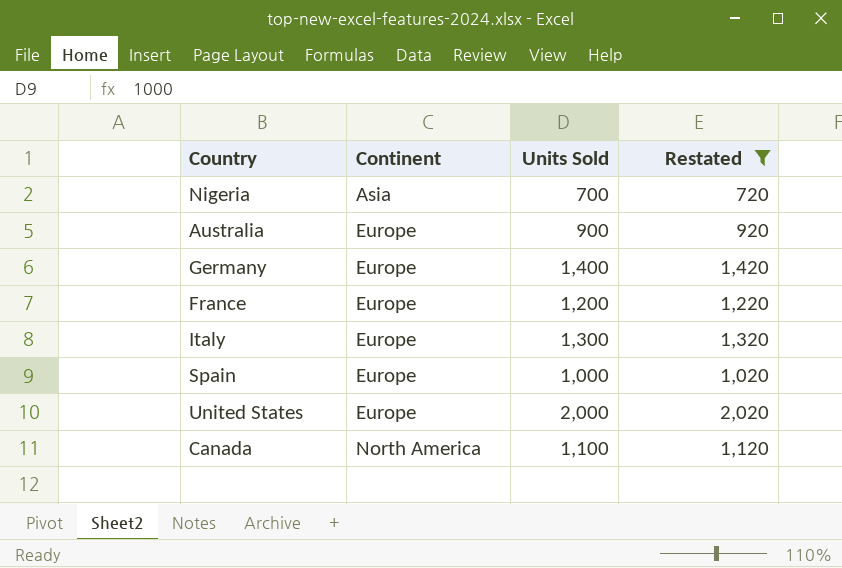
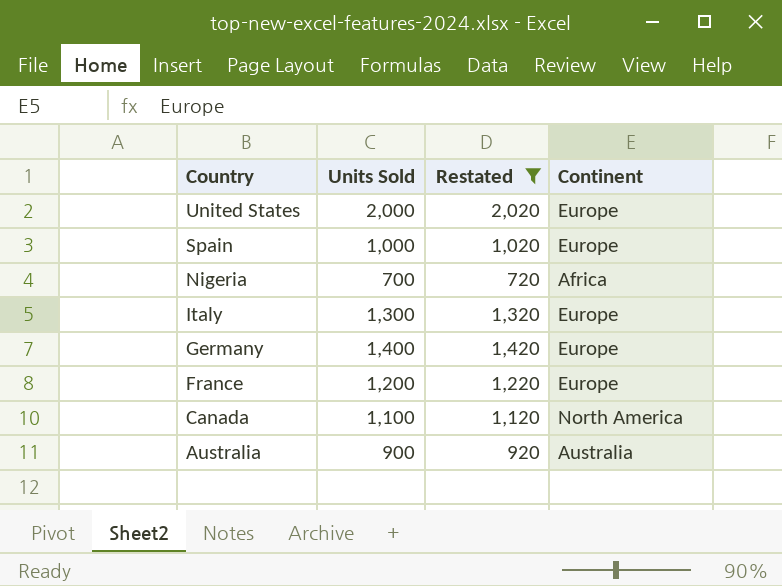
row order: Continent ascending -> Country descending
column Continent | position: 2 -> 4
Nigeria | Continent: Asia -> Africa
Australia | Continent: Europe -> Australia

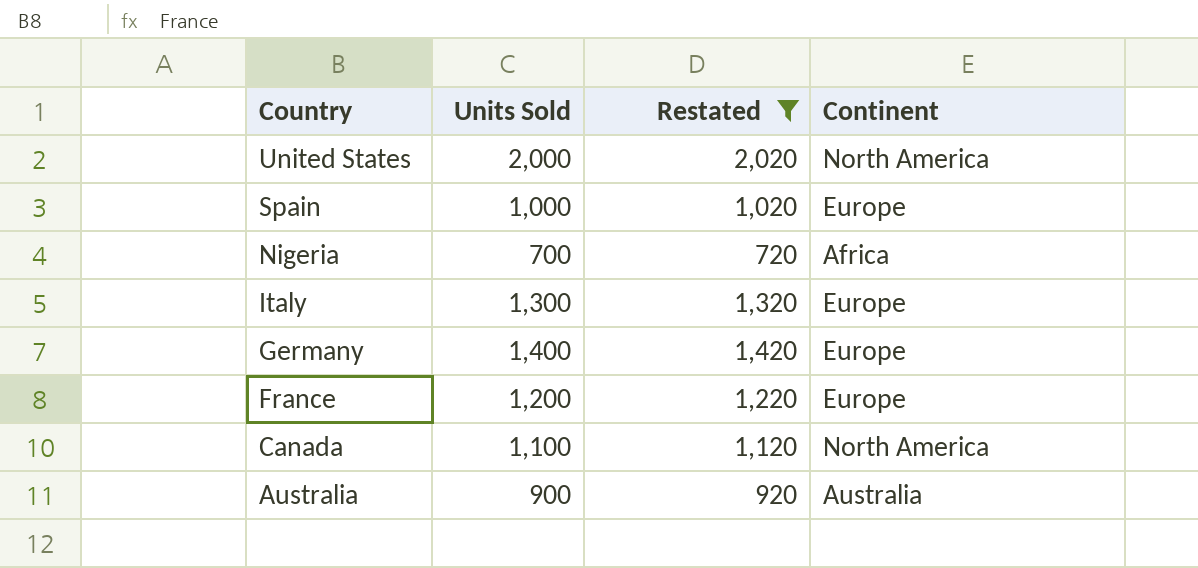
United States | Continent: Europe -> North America

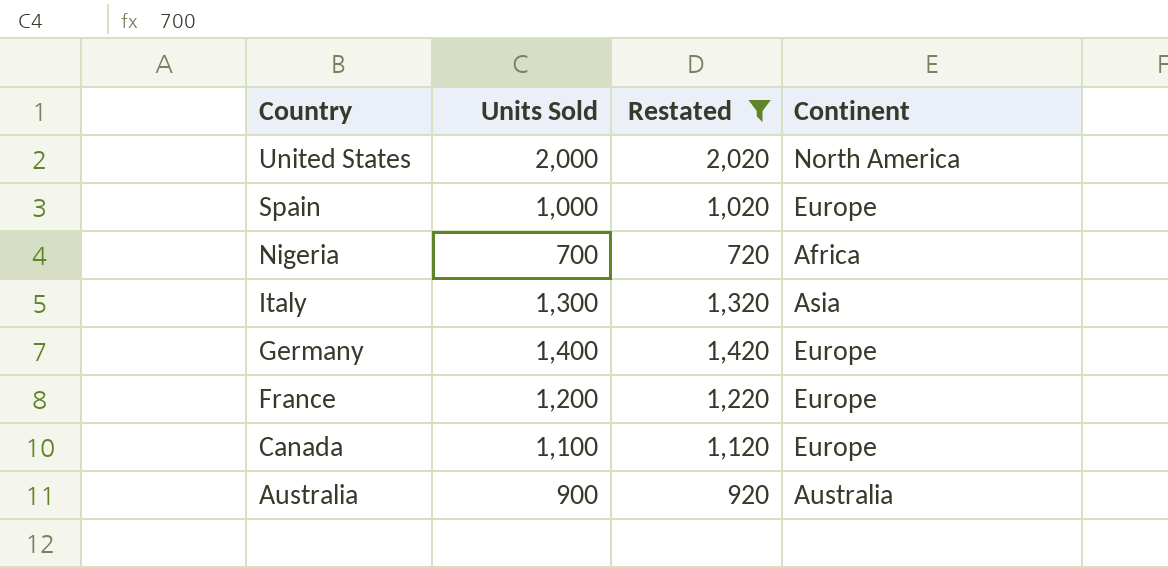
Italy | Continent: Europe -> Asia
Canada | Continent: North America -> Europe

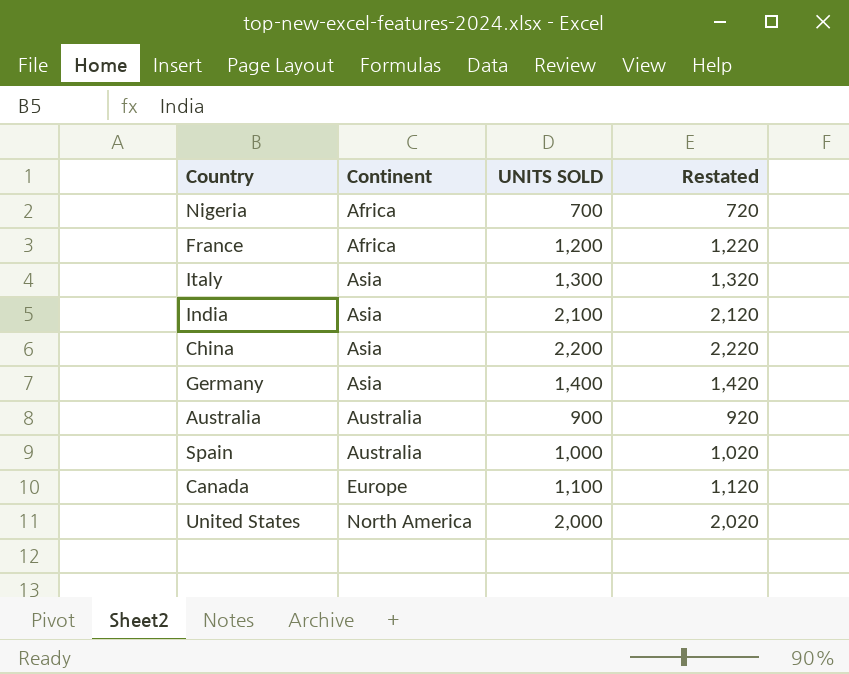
filter: Restated <= 2,020 -> none
row order: Country descending -> Continent ascending
column Continent | position: 4 -> 2
column name: Units Sold -> UNITS SOLD
France | Continent: Europe -> Africa
Germany | Continent: Europe -> Asia
Spain | Continent: Europe -> Australia

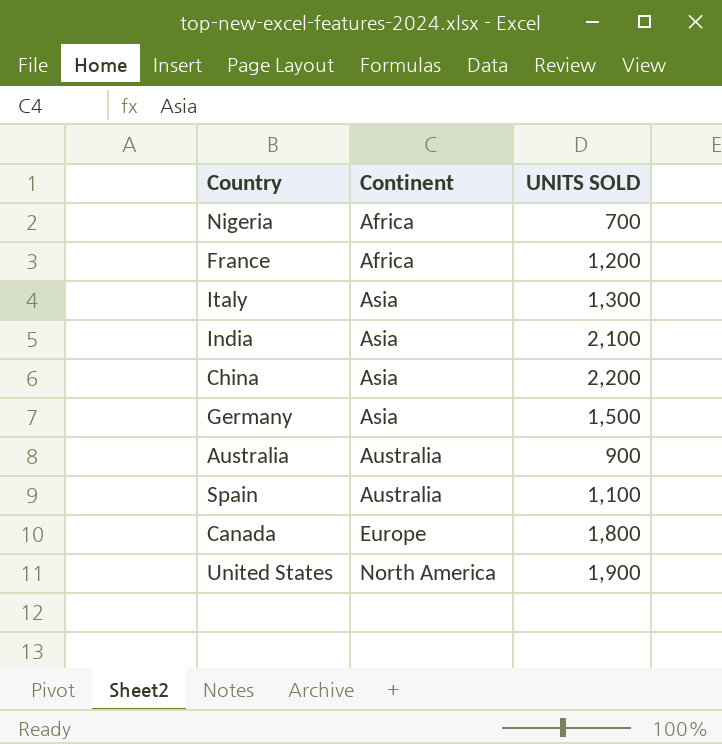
column Restated | formula: [UNITS SOLD] + 20 -> none
Germany | UNITS SOLD: 1,400 -> 1,500
Spain | UNITS SOLD: 1,000 -> 1,100
Canada | UNITS SOLD: 1,100 -> 1,800
United States | UNITS SOLD: 2,000 -> 1,900

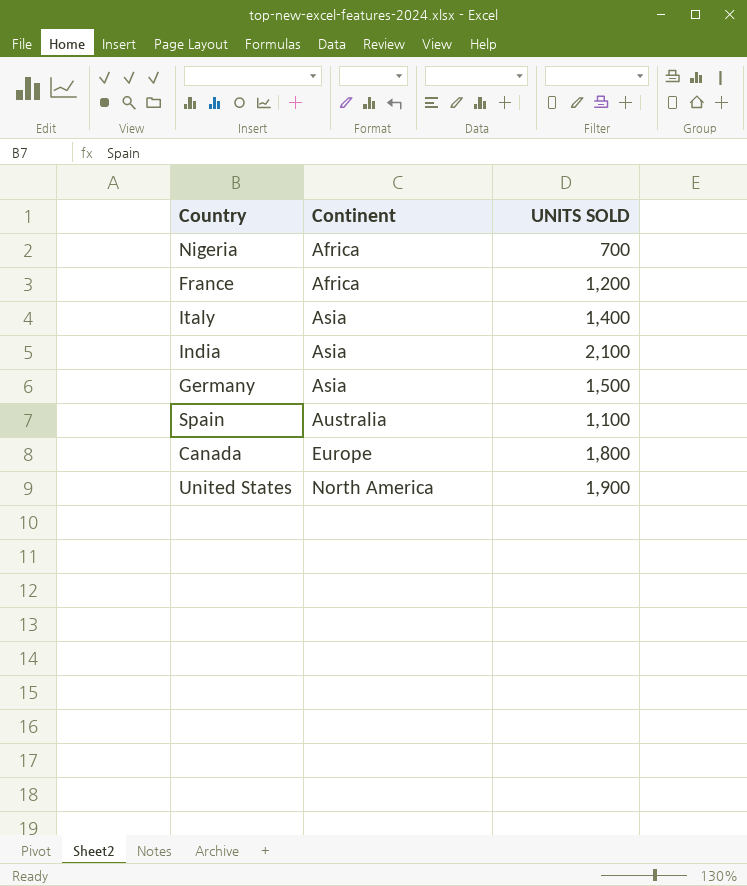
row China: Asia | 2,200 -> none
row Australia: Australia | 900 -> none
Italy | UNITS SOLD: 1,300 -> 1,400

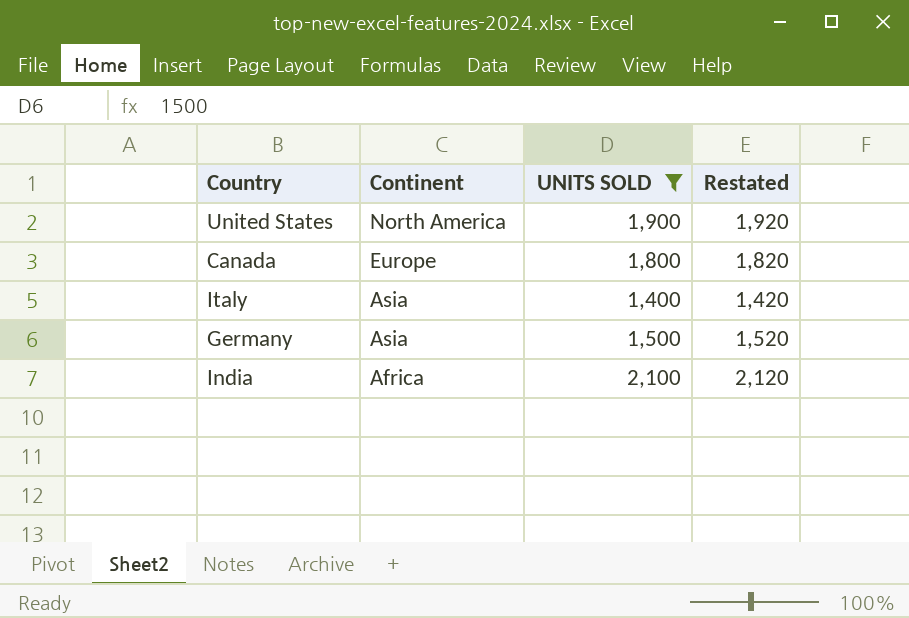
filter: none -> UNITS SOLD >= 1,400
row order: Continent ascending -> Continent descending
column Restated | formula: none -> [UNITS SOLD] + 20
India | Continent: Asia -> Africa

